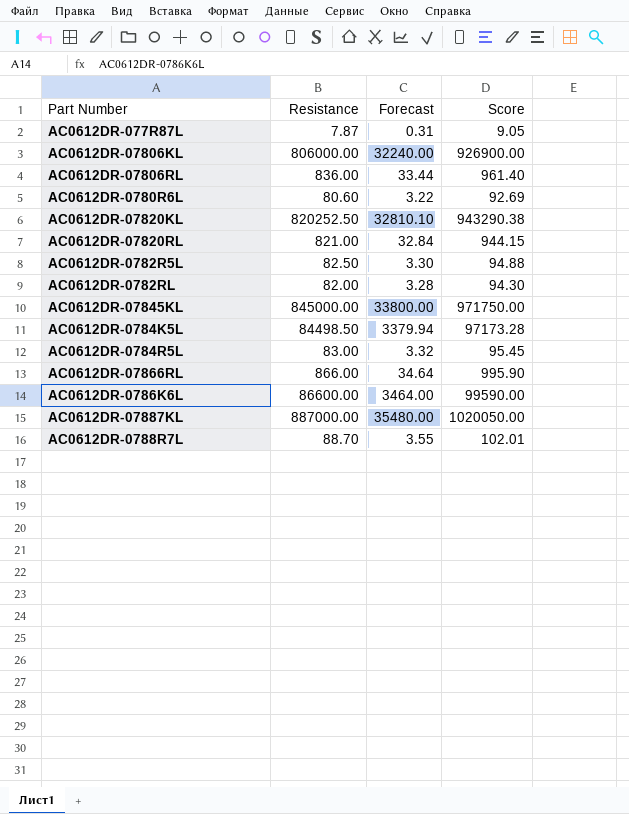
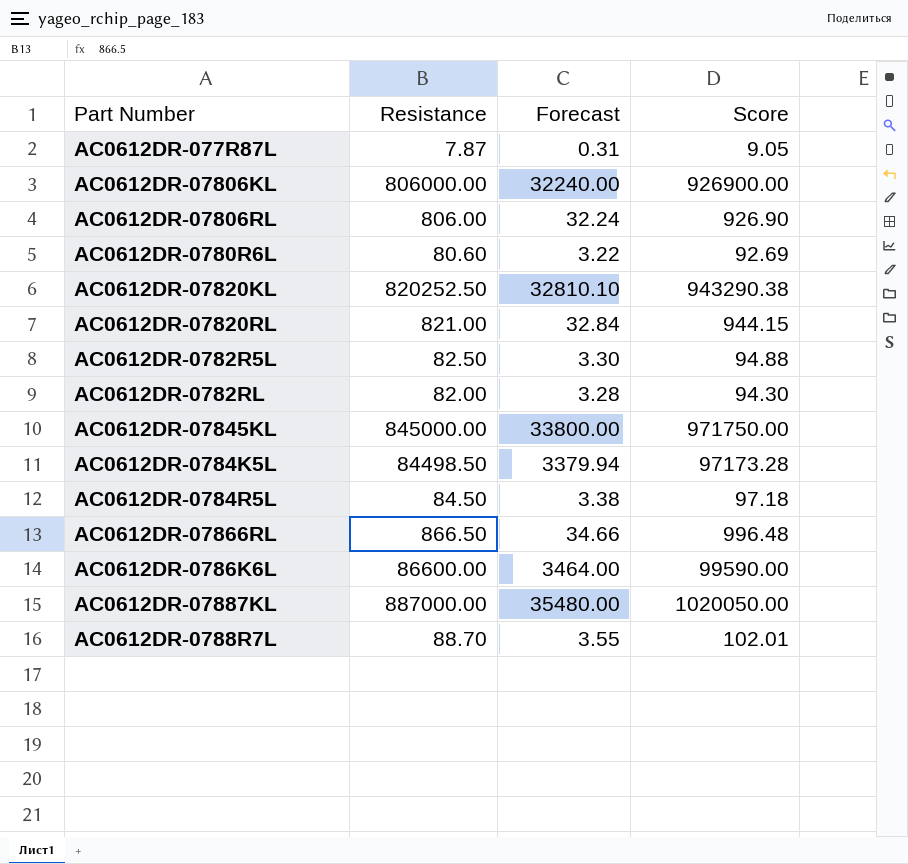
AC0612DR-07806RL | Resistance: 836.00 -> 806.00
AC0612DR-07806RL | Forecast: 33.44 -> 32.24
AC0612DR-07806RL | Score: 961.40 -> 926.90
AC0612DR-0784R5L | Resistance: 83.00 -> 84.50
AC0612DR-0784R5L | Forecast: 3.32 -> 3.38
AC0612DR-0784R5L | Score: 95.45 -> 97.18
AC0612DR-07866RL | Resistance: 866.00 -> 866.50
AC0612DR-07866RL | Forecast: 34.64 -> 34.66
AC0612DR-07866RL | Score: 995.90 -> 996.48

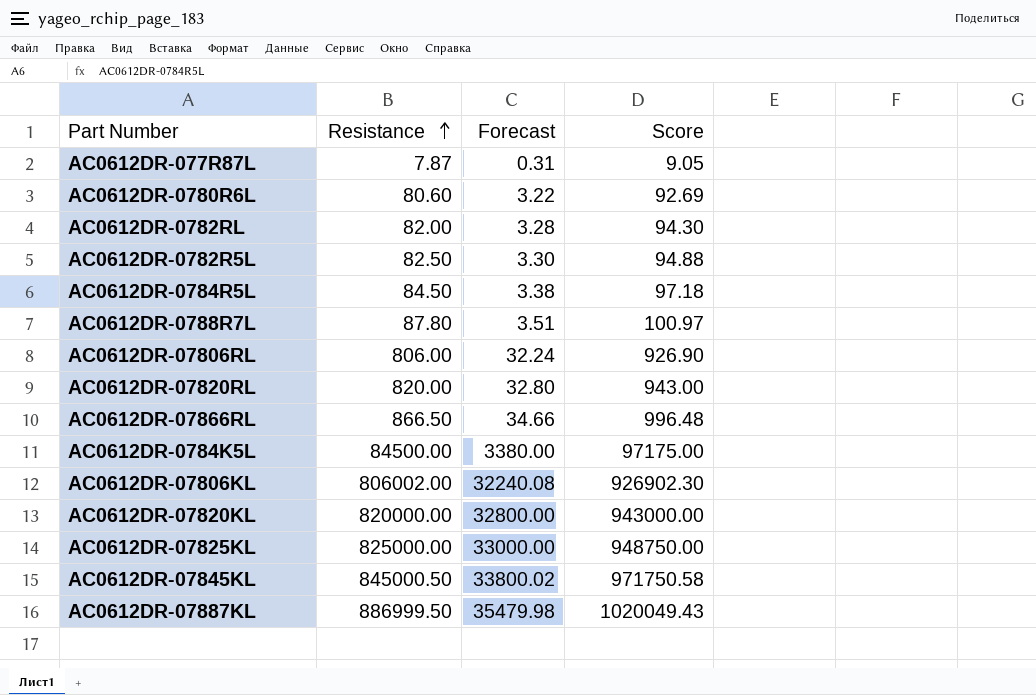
row order: none -> Resistance ascending
row AC0612DR-0786K6L: 86600.00 | 3464.00 | 99590.00 -> none
AC0612DR-0788R7L | Resistance: 88.70 -> 87.80
AC0612DR-0788R7L | Forecast: 3.55 -> 3.51
AC0612DR-0788R7L | Score: 102.01 -> 100.97
AC0612DR-07820RL | Resistance: 821.00 -> 820.00
AC0612DR-07820RL | Forecast: 32.84 -> 32.80
AC0612DR-07820RL | Score: 944.15 -> 943.00
AC0612DR-0784K5L | Resistance: 84498.50 -> 84500.00
AC0612DR-0784K5L | Forecast: 3379.94 -> 3380.00
AC0612DR-0784K5L | Score: 97173.28 -> 97175.00
AC0612DR-07806KL | Resistance: 806000.00 -> 806002.00
AC0612DR-07806KL | Forecast: 32240.00 -> 32240.08
AC0612DR-07806KL | Score: 926900.00 -> 926902.30
AC0612DR-07820KL | Resistance: 820252.50 -> 820000.00
AC0612DR-07820KL | Forecast: 32810.10 -> 32800.00
AC0612DR-07820KL | Score: 943290.38 -> 943000.00
row AC0612DR-07825KL: none -> 825000.00 | 33000.00 | 948750.00
AC0612DR-07845KL | Resistance: 845000.00 -> 845000.50
AC0612DR-07845KL | Forecast: 33800.00 -> 33800.02
AC0612DR-07845KL | Score: 971750.00 -> 971750.58
AC0612DR-07887KL | Resistance: 887000.00 -> 886999.50
AC0612DR-07887KL | Forecast: 35480.00 -> 35479.98
AC0612DR-07887KL | Score: 1020050.00 -> 1020049.43

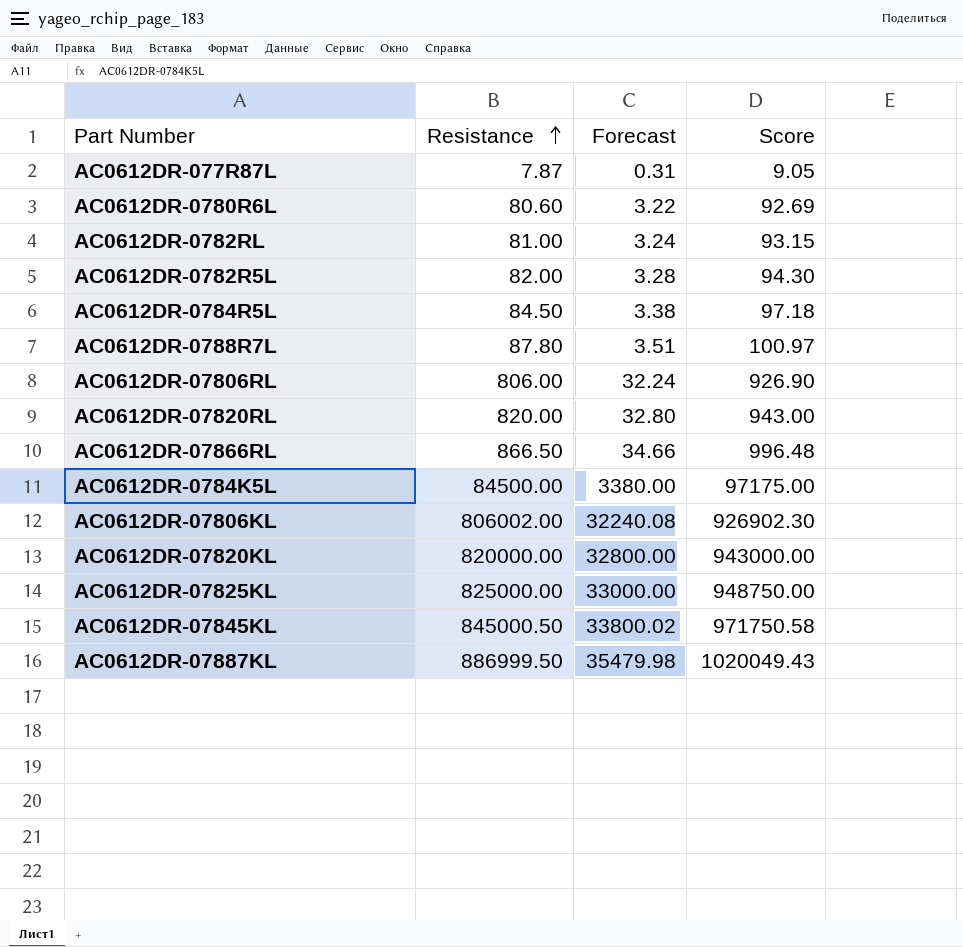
AC0612DR-0782RL | Resistance: 82.00 -> 81.00
AC0612DR-0782RL | Forecast: 3.28 -> 3.24
AC0612DR-0782RL | Score: 94.30 -> 93.15
AC0612DR-0782R5L | Resistance: 82.50 -> 82.00
AC0612DR-0782R5L | Forecast: 3.30 -> 3.28
AC0612DR-0782R5L | Score: 94.88 -> 94.30

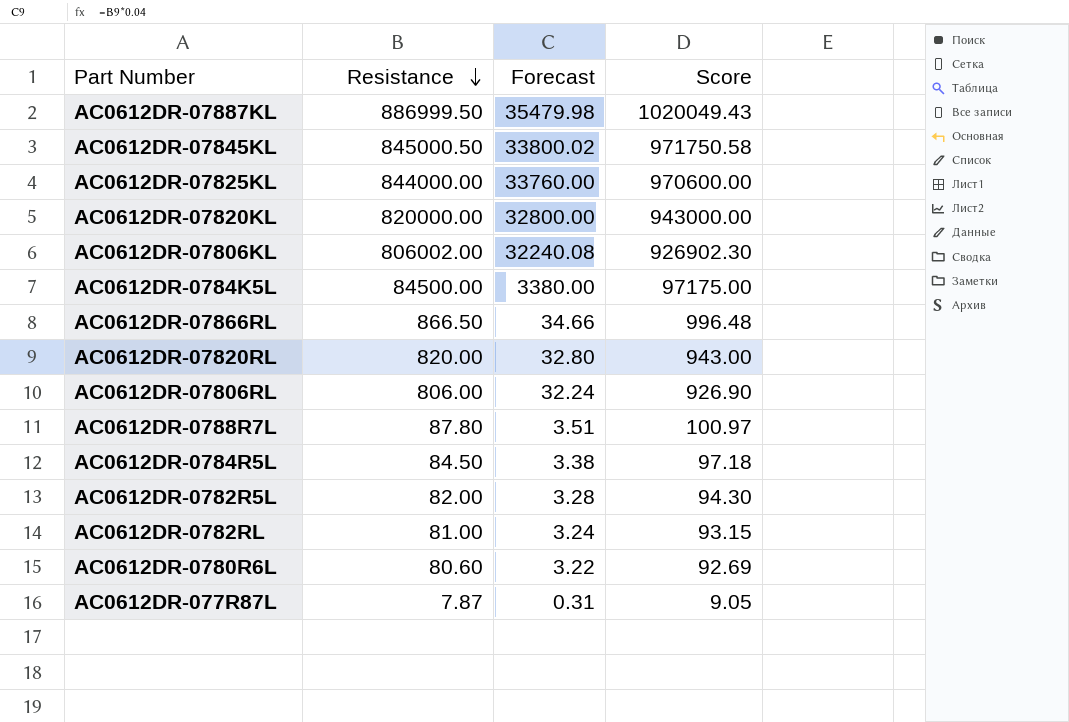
row order: Resistance ascending -> Resistance descending
AC0612DR-07825KL | Resistance: 825000.00 -> 844000.00
AC0612DR-07825KL | Forecast: 33000.00 -> 33760.00
AC0612DR-07825KL | Score: 948750.00 -> 970600.00

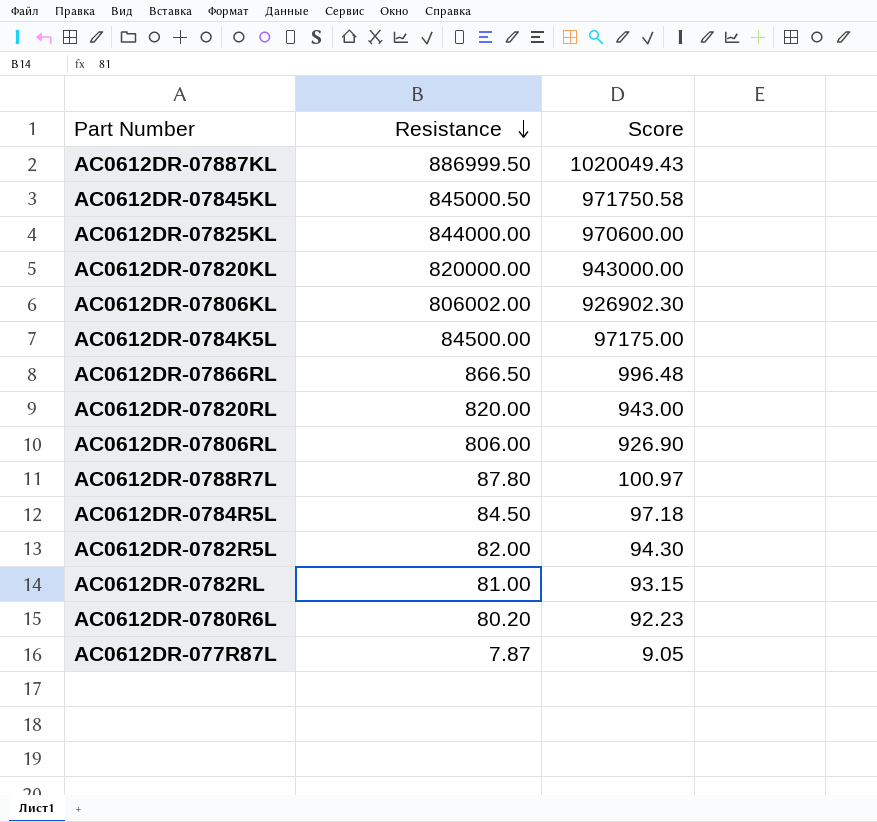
column Forecast | formula: [Resistance] * 0.04 -> none
AC0612DR-0780R6L | Resistance: 80.60 -> 80.20
AC0612DR-0780R6L | Score: 92.69 -> 92.23

